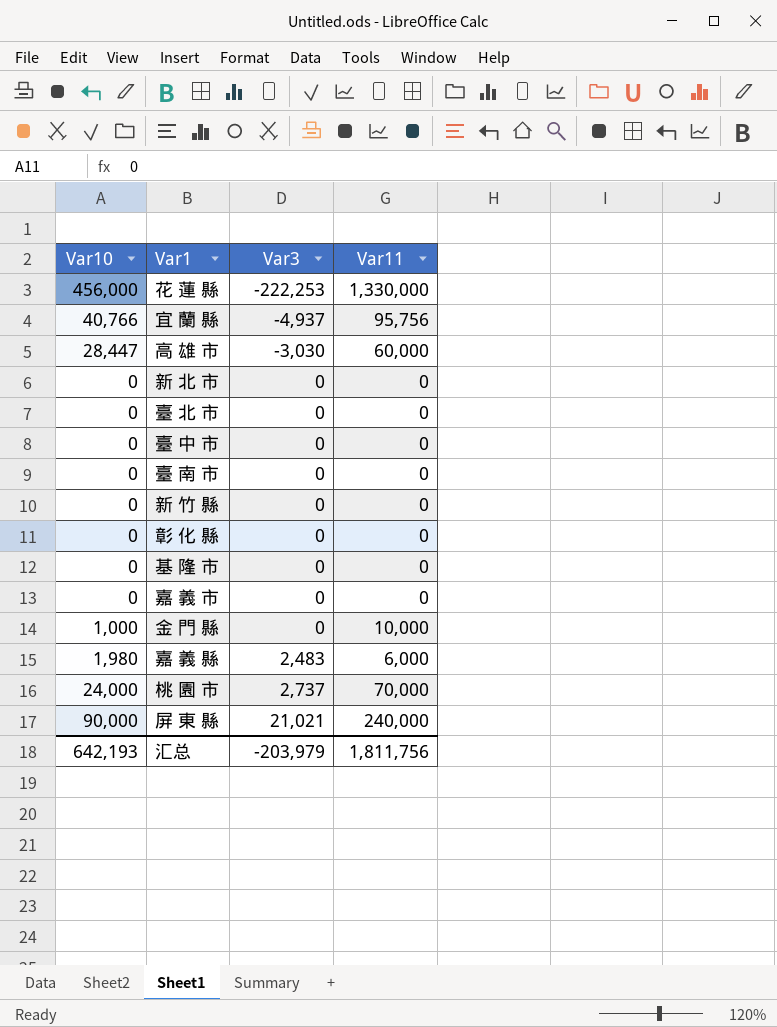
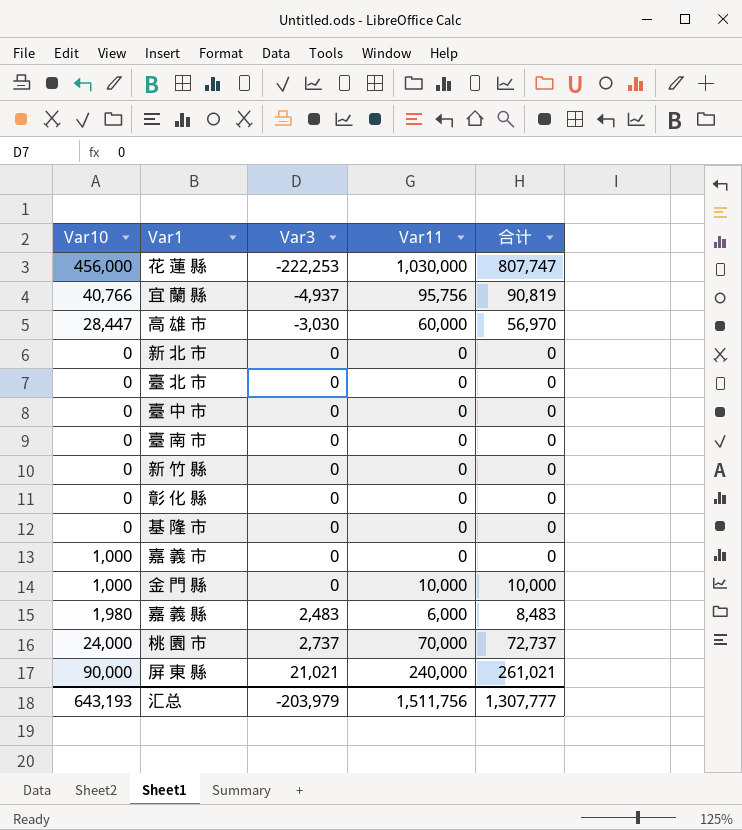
column 合计 | formula: none -> [Var3] + [Var11]
花 蓮 縣 | Var11: 1,330,000 -> 1,030,000
嘉 義 市 | Var10: 0 -> 1,000
汇总 | Var10: 642,193 -> 643,193
汇总 | Var11: 1,811,756 -> 1,511,756

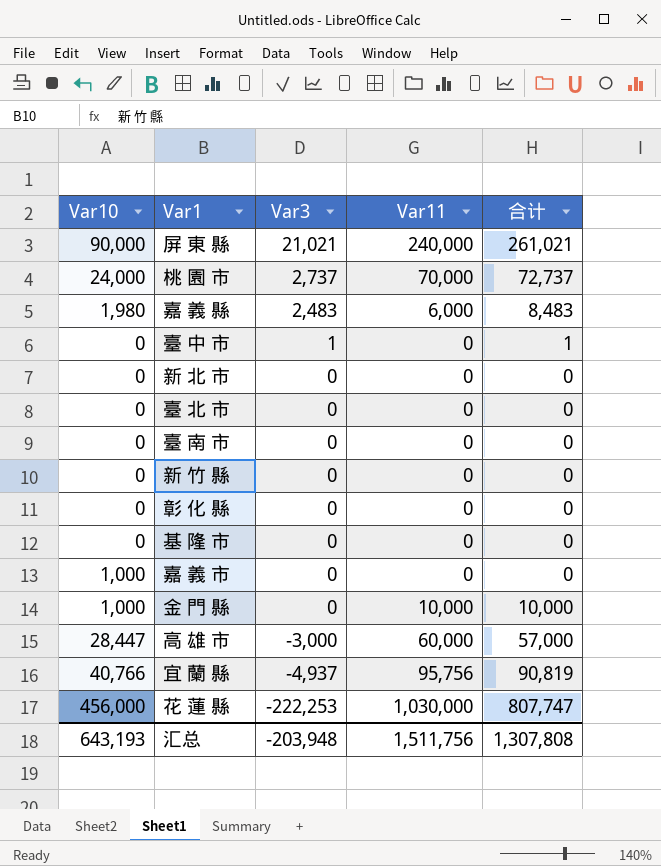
row order: Var3 ascending -> Var3 descending
臺 中 市 | Var3: 0 -> 1
臺 中 市 | 合计: 0 -> 1
高 雄 市 | Var3: -3,030 -> -3,000
高 雄 市 | 合计: 56,970 -> 57,000
汇总 | Var3: -203,979 -> -203,948
汇总 | 合计: 1,307,777 -> 1,307,808

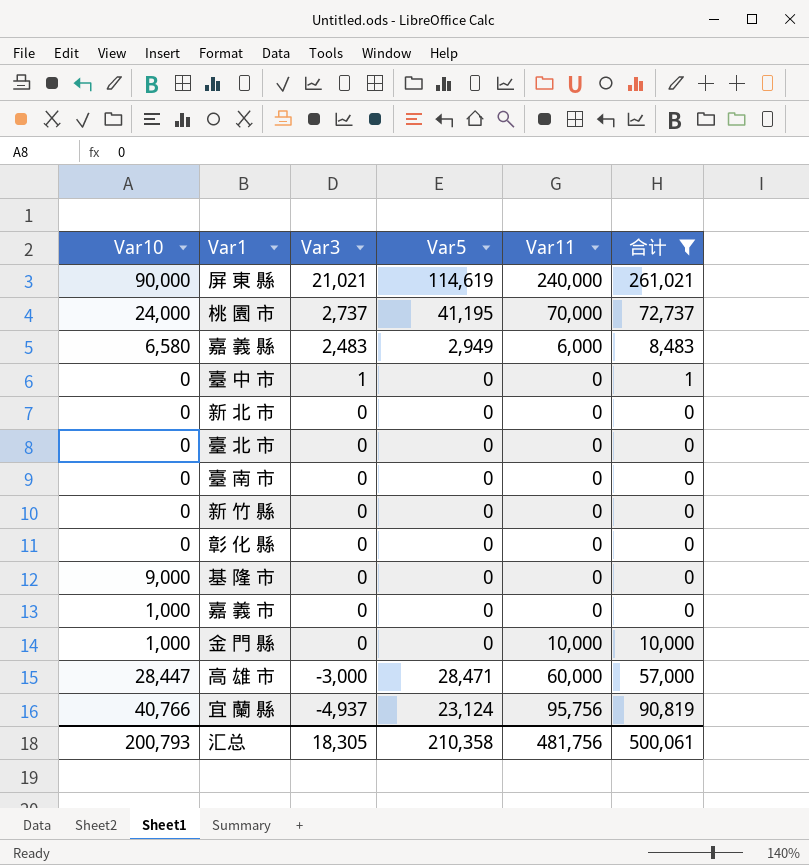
filter: none -> 合计 != 807,747
column Var5 | position: none -> 4
嘉 義 縣 | Var10: 1,980 -> 6,580
基 隆 市 | Var10: 0 -> 9,000
汇总 | Var10: 643,193 -> 200,793
汇总 | Var3: -203,948 -> 18,305
汇总 | Var11: 1,511,756 -> 481,756
汇总 | 合计: 1,307,808 -> 500,061

